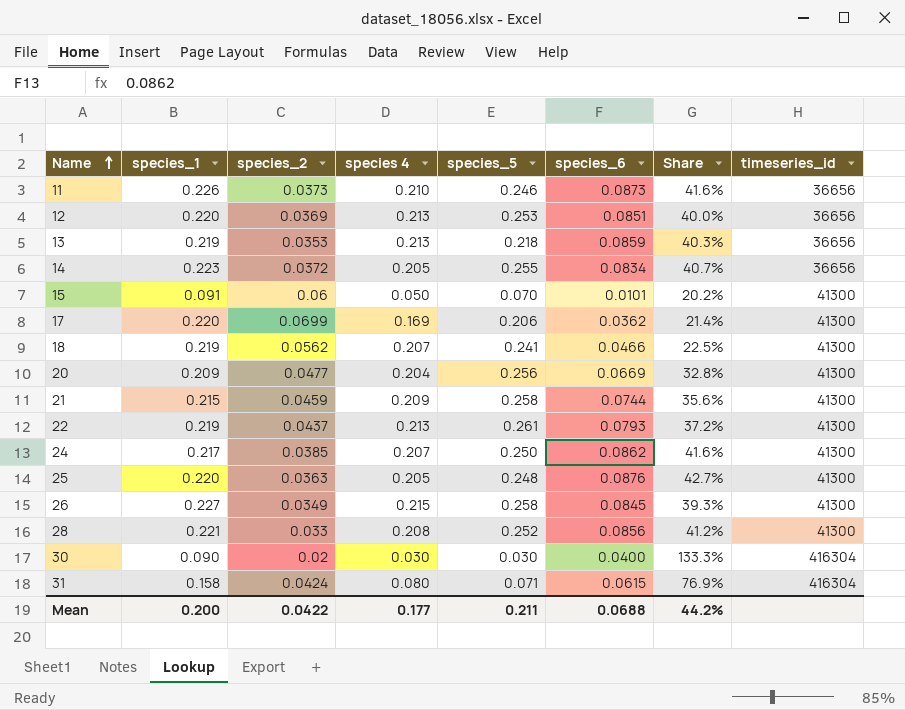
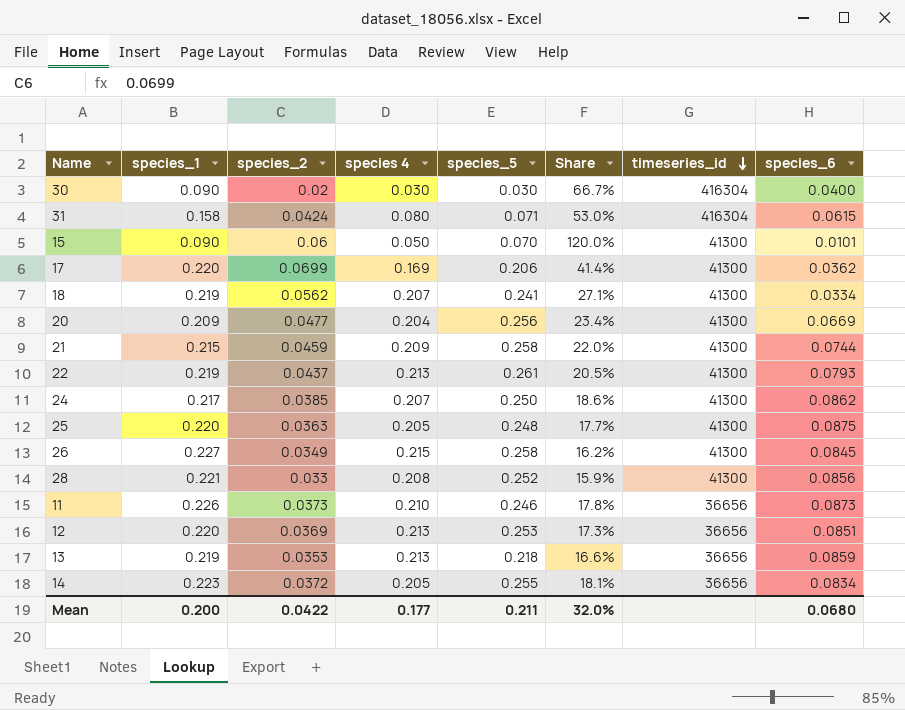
row order: Name ascending -> timeseries_id descending
column Share | formula: [species_6] / [species 4] -> [species_2] / [species 4]
column species_6 | position: 6 -> 8
15 | species_1: 0.091 -> 0.090
18 | species_6: 0.0466 -> 0.0334
25 | species_6: 0.0876 -> 0.0875
Mean | Share: 44.2% -> 32.0%
Mean | species_6: 0.0688 -> 0.0680

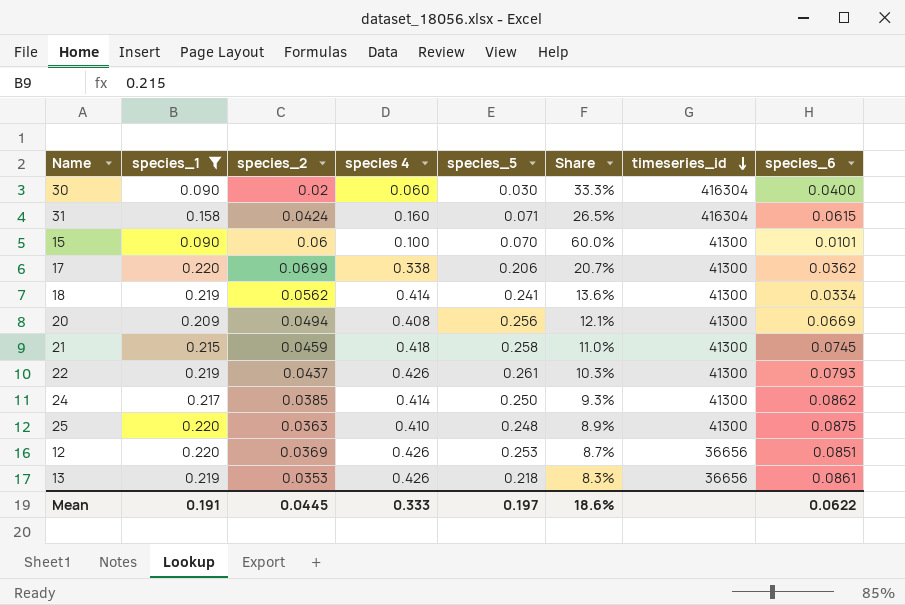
filter: none -> species_1 <= 0.220
30 | species 4: 0.030 -> 0.060
30 | Share: 66.7% -> 33.3%
31 | species 4: 0.080 -> 0.160
31 | Share: 53.0% -> 26.5%
15 | species 4: 0.050 -> 0.100
15 | Share: 120.0% -> 60.0%
17 | species 4: 0.169 -> 0.338
17 | Share: 41.4% -> 20.7%
18 | species 4: 0.207 -> 0.414
18 | Share: 27.1% -> 13.6%
20 | species_2: 0.0477 -> 0.0494
20 | species 4: 0.204 -> 0.408
20 | Share: 23.4% -> 12.1%
21 | species 4: 0.209 -> 0.418
21 | Share: 22.0% -> 11.0%
21 | species_6: 0.0744 -> 0.0745
22 | species 4: 0.213 -> 0.426
22 | Share: 20.5% -> 10.3%
24 | species 4: 0.207 -> 0.414
24 | Share: 18.6% -> 9.3%
25 | species 4: 0.205 -> 0.410
25 | Share: 17.7% -> 8.9%
12 | species 4: 0.213 -> 0.426
12 | Share: 17.3% -> 8.7%
13 | species 4: 0.213 -> 0.426
13 | Share: 16.6% -> 8.3%
13 | species_6: 0.0859 -> 0.0861
Mean | species_1: 0.200 -> 0.191
Mean | species_2: 0.0422 -> 0.0445
Mean | species 4: 0.177 -> 0.333
Mean | species_5: 0.211 -> 0.197
Mean | Share: 32.0% -> 18.6%
Mean | species_6: 0.0680 -> 0.0622

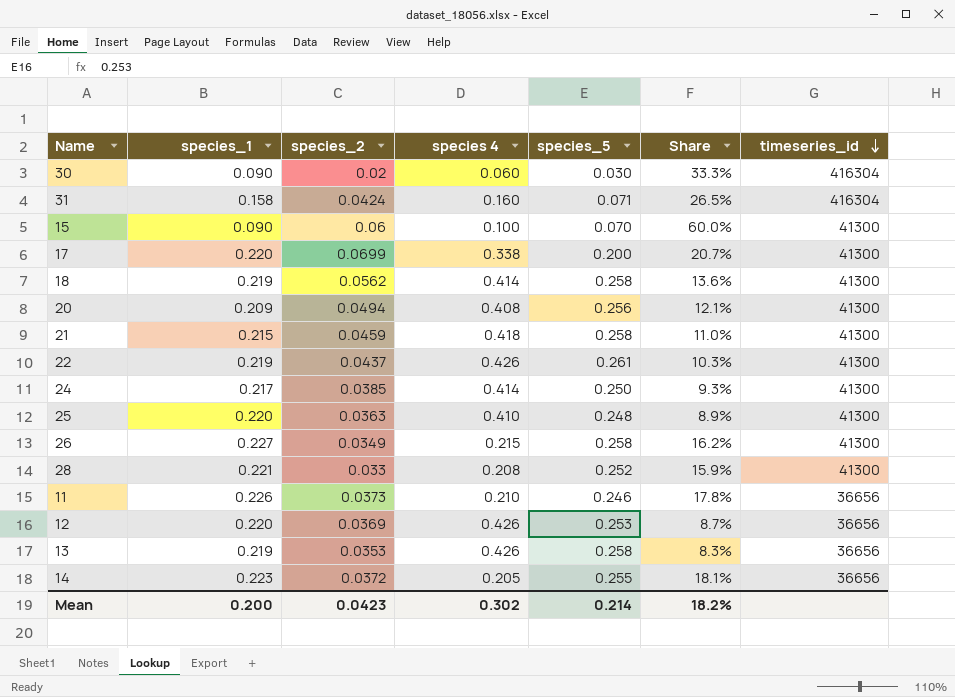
filter: species_1 <= 0.220 -> none
column species_6 | position: 8 -> none
17 | species_5: 0.206 -> 0.200
18 | species_5: 0.241 -> 0.258
13 | species_5: 0.218 -> 0.258
Mean | species_1: 0.191 -> 0.200
Mean | species_2: 0.0445 -> 0.0423
Mean | species 4: 0.333 -> 0.302
Mean | species_5: 0.197 -> 0.214
Mean | Share: 18.6% -> 18.2%

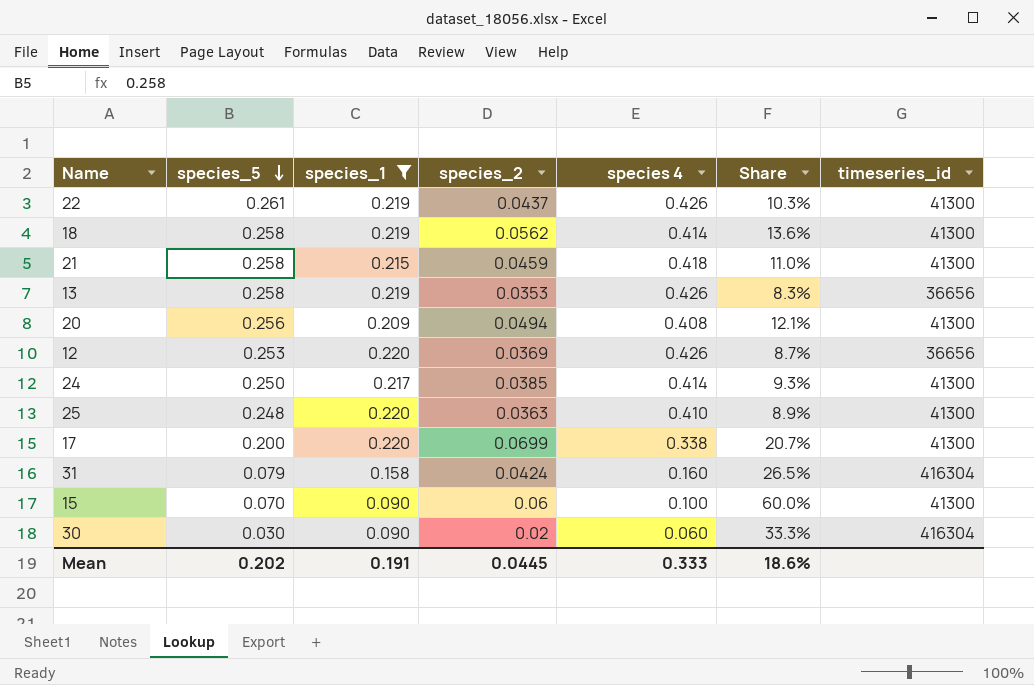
filter: none -> species_1 <= 0.220
row order: timeseries_id descending -> species_5 descending
column species_5 | position: 5 -> 2
31 | species_5: 0.071 -> 0.079
Mean | species_5: 0.214 -> 0.202
Mean | species_1: 0.200 -> 0.191
Mean | species_2: 0.0423 -> 0.0445
Mean | species 4: 0.302 -> 0.333
Mean | Share: 18.2% -> 18.6%

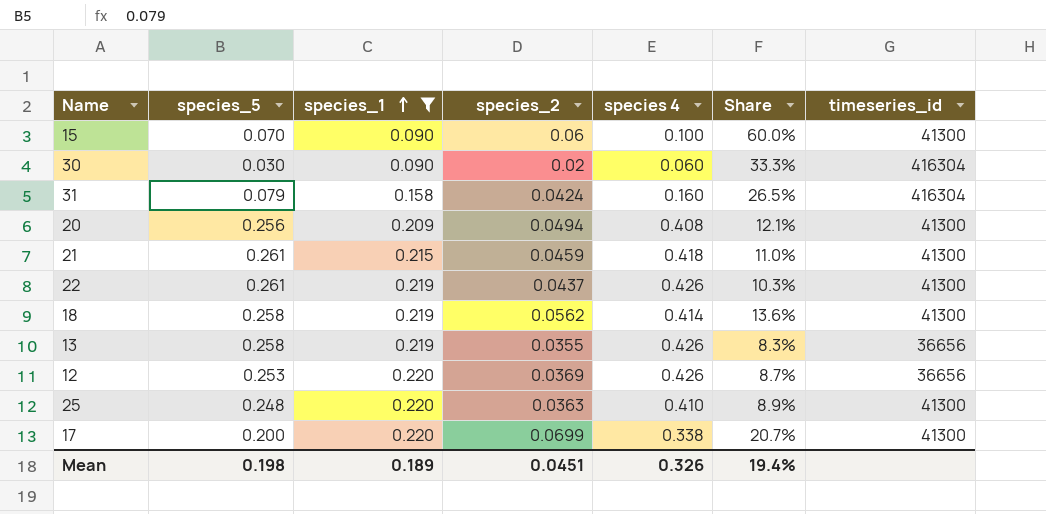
row order: species_5 descending -> species_1 ascending
row 24: 0.250 | 0.217 | 0.0385 | 0.414 | 9.3% | 41300 -> none
21 | species_5: 0.258 -> 0.261
13 | species_2: 0.0353 -> 0.0355
Mean | species_5: 0.202 -> 0.198
Mean | species_1: 0.191 -> 0.189
Mean | species_2: 0.0445 -> 0.0451
Mean | species 4: 0.333 -> 0.326
Mean | Share: 18.6% -> 19.4%

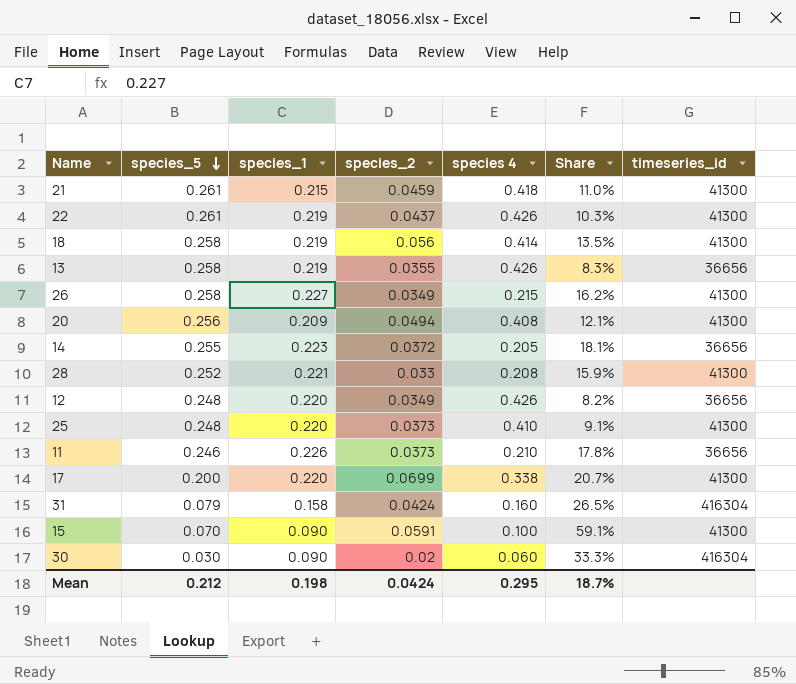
filter: species_1 <= 0.220 -> none
row order: species_1 ascending -> species_5 descending
18 | species_2: 0.0562 -> 0.056
18 | Share: 13.6% -> 13.5%
12 | species_5: 0.253 -> 0.248
12 | species_2: 0.0369 -> 0.0349
12 | Share: 8.7% -> 8.2%
25 | species_2: 0.0363 -> 0.0373
25 | Share: 8.9% -> 9.1%
15 | species_2: 0.06 -> 0.0591
15 | Share: 60.0% -> 59.1%
Mean | species_5: 0.198 -> 0.212
Mean | species_1: 0.189 -> 0.198
Mean | species_2: 0.0451 -> 0.0424
Mean | species 4: 0.326 -> 0.295
Mean | Share: 19.4% -> 18.7%

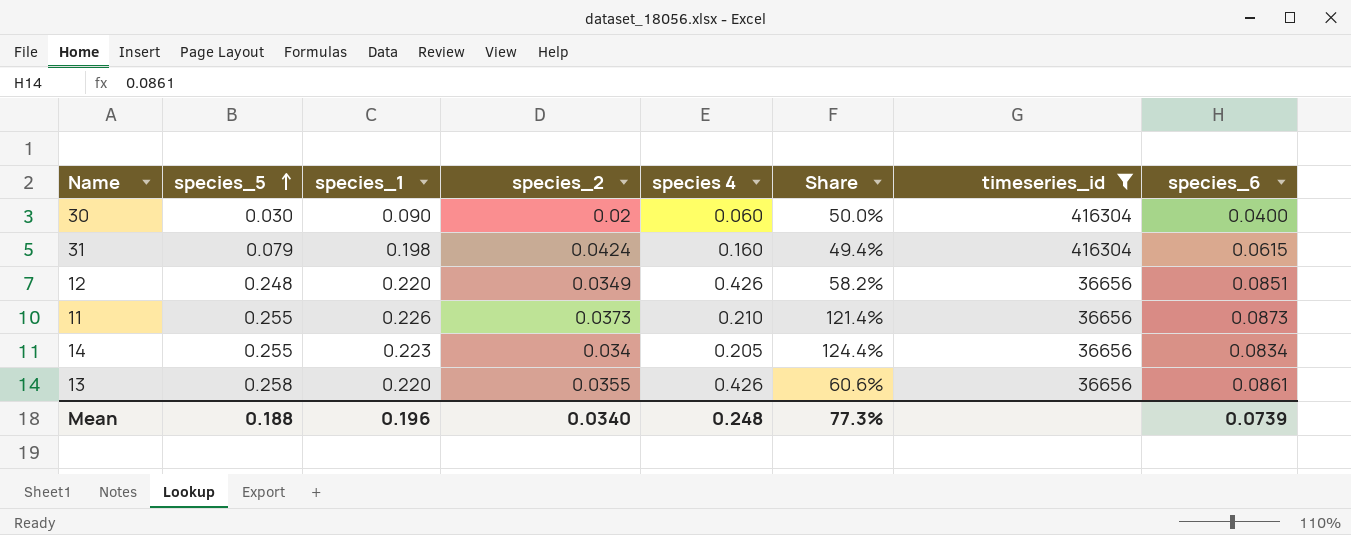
filter: none -> timeseries_id != 41300
row order: species_5 descending -> species_5 ascending
column Share | formula: [species_2] / [species 4] -> [species_5] / [species 4]
column species_6 | position: none -> 8
31 | species_1: 0.158 -> 0.198
11 | species_5: 0.246 -> 0.255
14 | species_2: 0.0372 -> 0.034
13 | species_1: 0.219 -> 0.220
Mean | species_5: 0.212 -> 0.188
Mean | species_1: 0.198 -> 0.196
Mean | species_2: 0.0424 -> 0.0340
Mean | species 4: 0.295 -> 0.248
Mean | Share: 18.7% -> 77.3%

